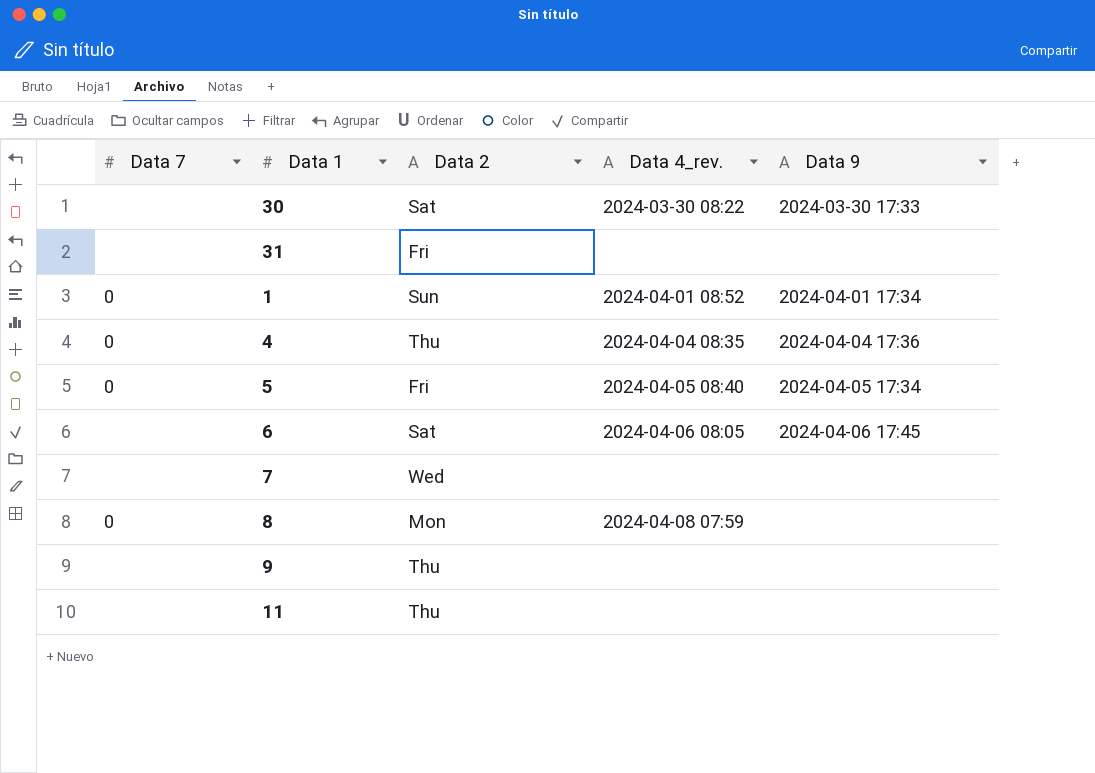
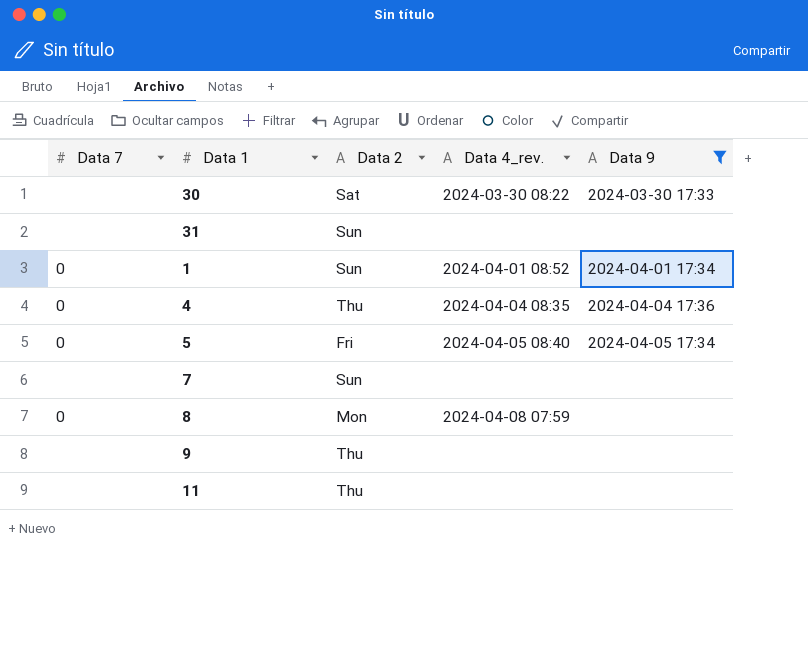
filter: none -> Data 9 != 2024-04-06 17:45
31 | Data 2: Fri -> Sun
7 | Data 2: Wed -> Sun

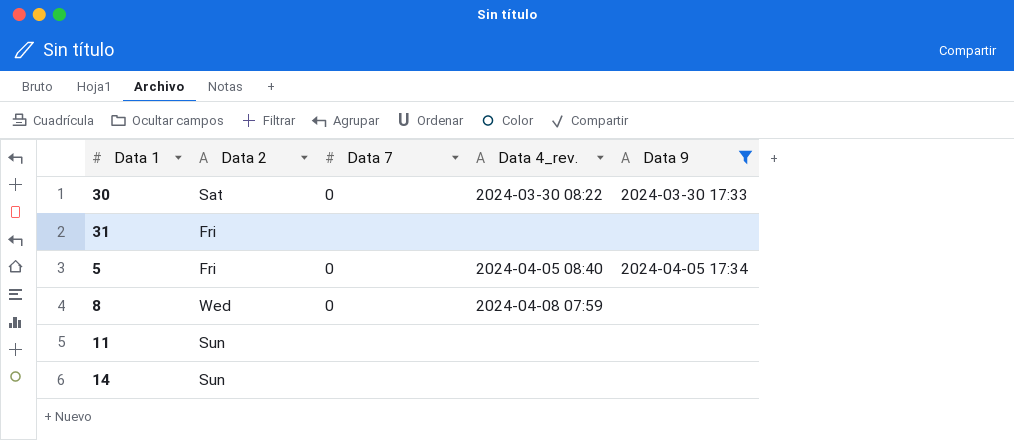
column Data 7 | position: 1 -> 3
row 1: 0 | Sun | 2024-04-01 08:52 | 2024-04-01 17:34 -> none
row 4: 0 | Thu | 2024-04-04 08:35 | 2024-04-04 17:36 -> none
row 7: none | Sun | none | none -> none
row 9: none | Thu | none | none -> none
30 | Data 7: none -> 0
31 | Data 2: Sun -> Fri
8 | Data 2: Mon -> Wed
11 | Data 2: Thu -> Sun
row 14: none -> Sun | none | none | none

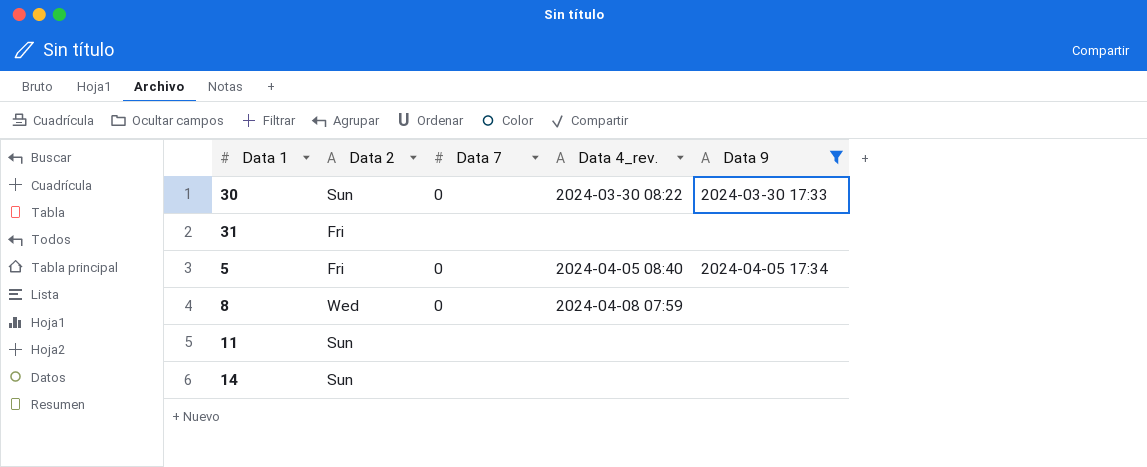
30 | Data 2: Sat -> Sun

